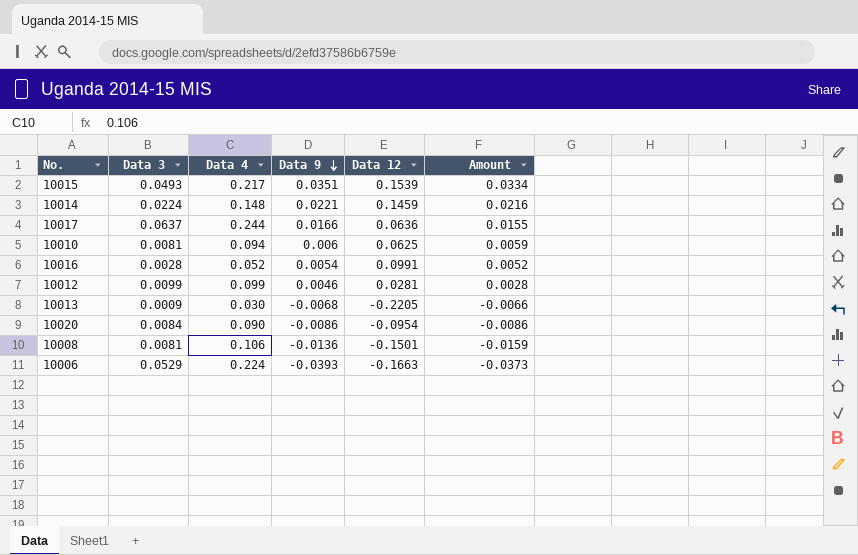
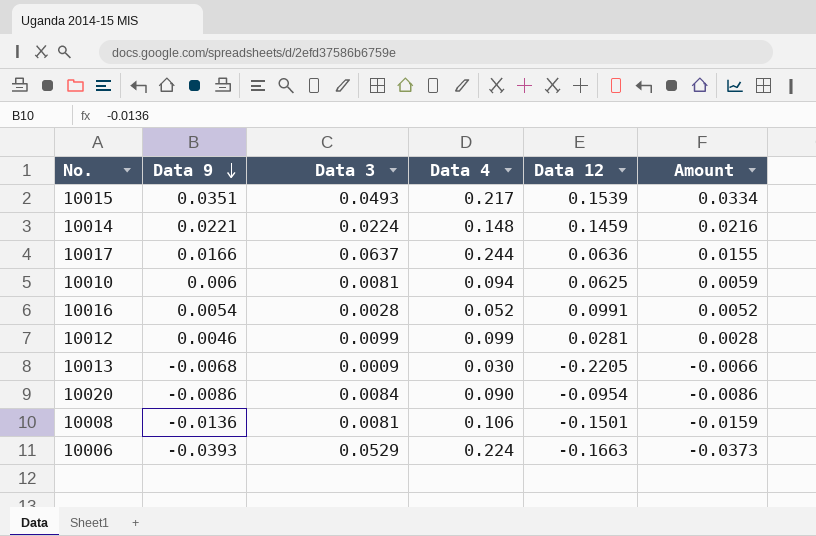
column Data 9 | position: 4 -> 2

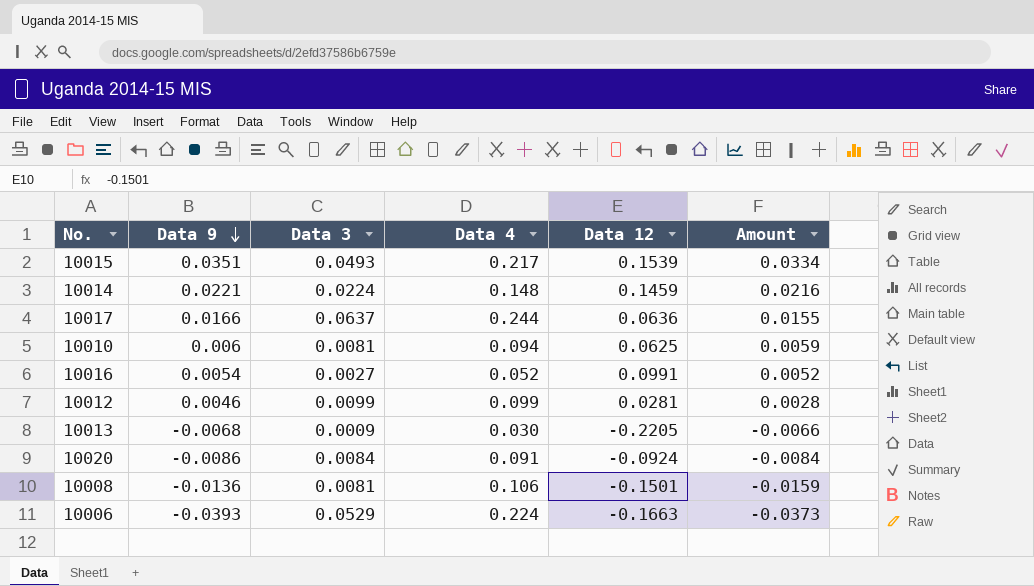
10016 | Data 3: 0.0028 -> 0.0027
10020 | Data 4: 0.090 -> 0.091
10020 | Data 12: -0.0954 -> -0.0924
10020 | Amount: -0.0086 -> -0.0084

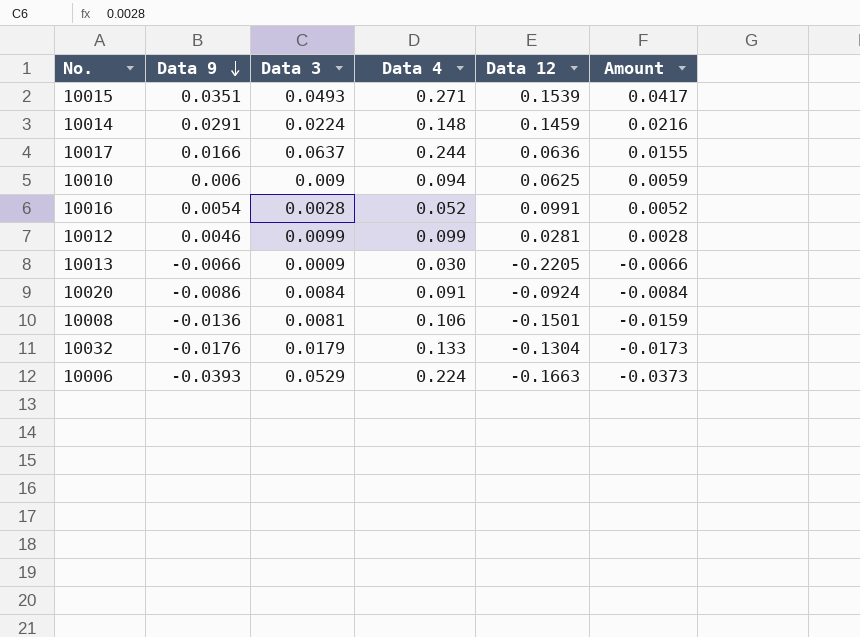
10015 | Data 4: 0.217 -> 0.271
10015 | Amount: 0.0334 -> 0.0417
10014 | Data 9: 0.0221 -> 0.0291
10010 | Data 3: 0.0081 -> 0.009
10016 | Data 3: 0.0027 -> 0.0028
10013 | Data 9: -0.0068 -> -0.0066
row 10032: none -> -0.0176 | 0.0179 | 0.133 | -0.1304 | -0.0173

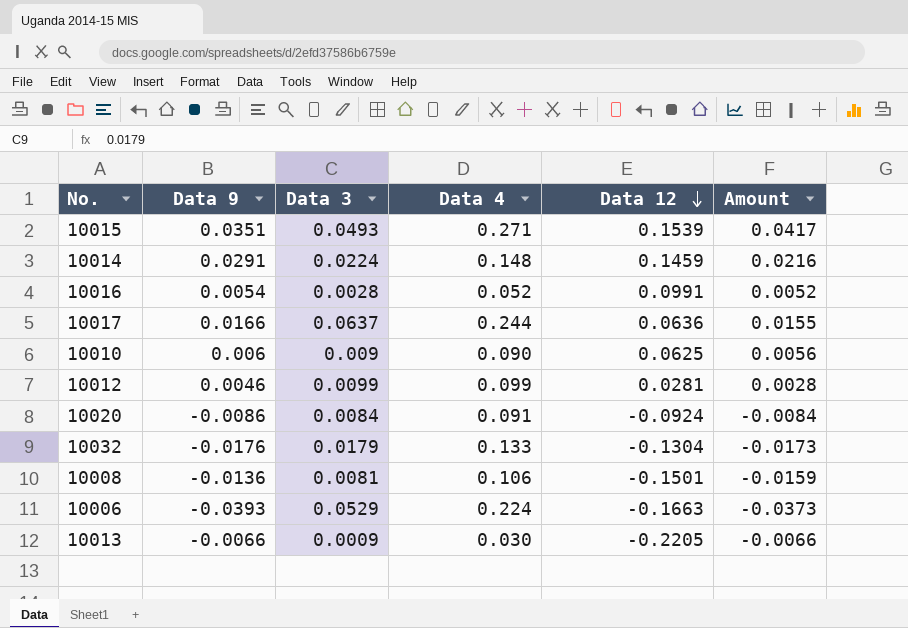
row order: Data 9 descending -> Data 12 descending
10010 | Data 4: 0.094 -> 0.090
10010 | Amount: 0.0059 -> 0.0056

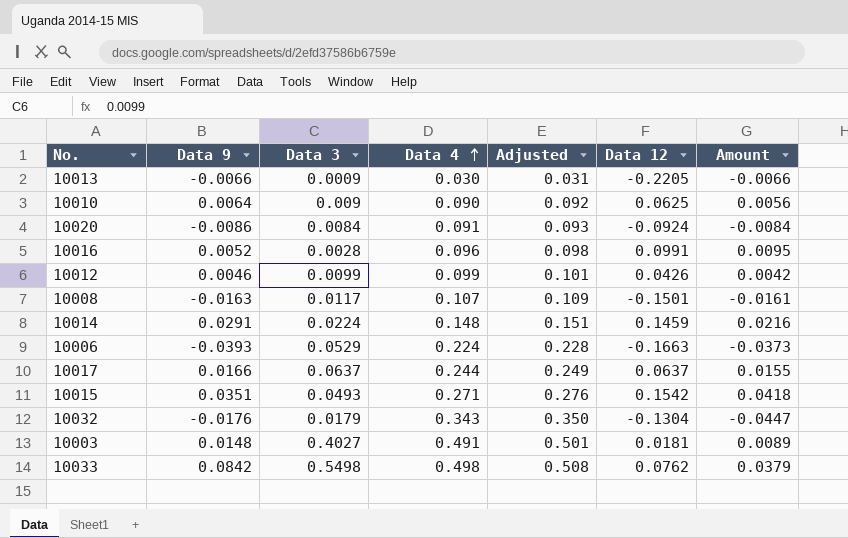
row order: Data 12 descending -> Data 4 ascending
column Adjusted | formula: none -> [Data 4] * 1.02
10010 | Data 9: 0.006 -> 0.0064
10016 | Data 9: 0.0054 -> 0.0052
10016 | Data 4: 0.052 -> 0.096
10016 | Amount: 0.0052 -> 0.0095
10012 | Data 12: 0.0281 -> 0.0426
10012 | Amount: 0.0028 -> 0.0042
10008 | Data 9: -0.0136 -> -0.0163
10008 | Data 3: 0.0081 -> 0.0117
10008 | Data 4: 0.106 -> 0.107
10008 | Amount: -0.0159 -> -0.0161
10017 | Data 12: 0.0636 -> 0.0637
10015 | Data 12: 0.1539 -> 0.1542
10015 | Amount: 0.0417 -> 0.0418
10032 | Data 4: 0.133 -> 0.343
10032 | Amount: -0.0173 -> -0.0447
row 10003: none -> 0.0148 | 0.4027 | 0.491 | 0.501 | 0.0181 | 0.0089
row 10033: none -> 0.0842 | 0.5498 | 0.498 | 0.508 | 0.0762 | 0.0379

